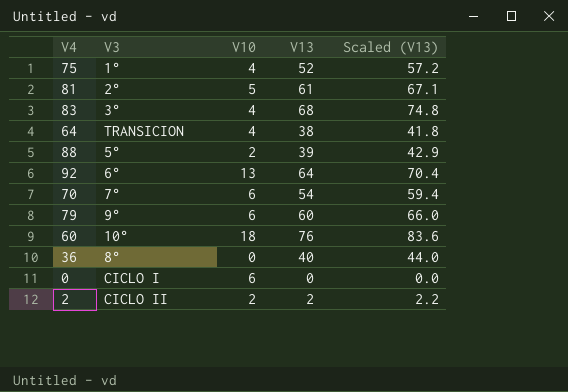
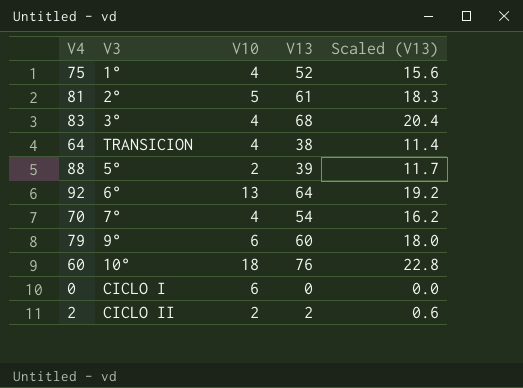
column Scaled (V13) | formula: [V13] * 1.1 -> [V13] * 0.3
row 36: 8° | 0 | 40 | 44.0 -> none
70 | V10: 6 -> 4

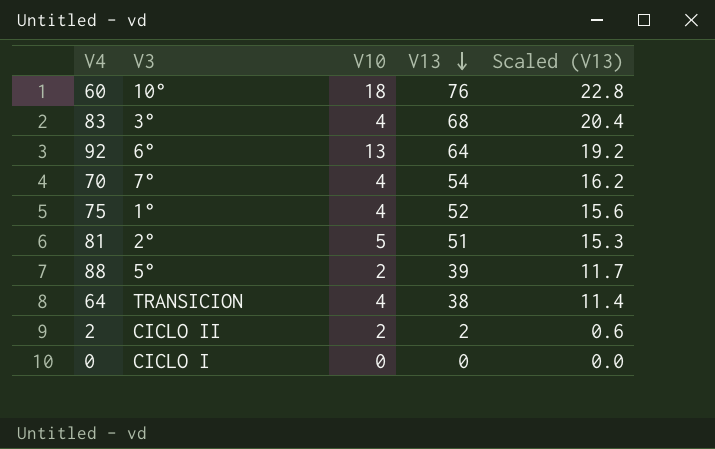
row order: none -> V13 descending
row 79: 9° | 6 | 60 | 18.0 -> none
81 | V13: 61 -> 51
81 | Scaled (V13): 18.3 -> 15.3
0 | V10: 6 -> 0

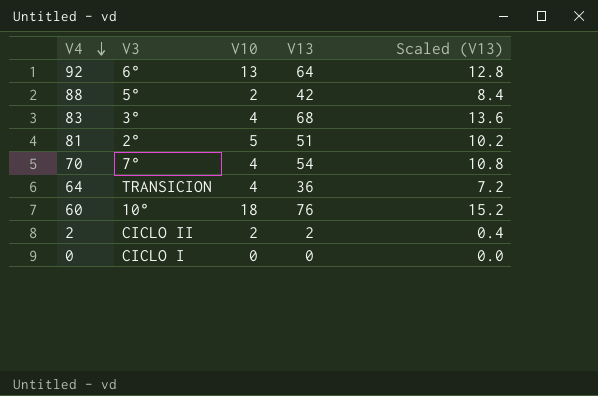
row order: V13 descending -> V4 descending
column Scaled (V13) | formula: [V13] * 0.3 -> [V13] * 0.2
row 75: 1° | 4 | 52 | 15.6 -> none
88 | V13: 39 -> 42
64 | V13: 38 -> 36

